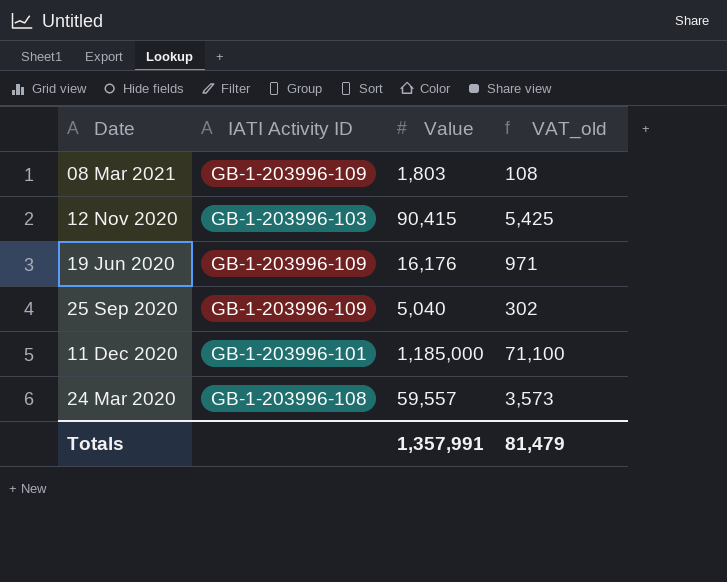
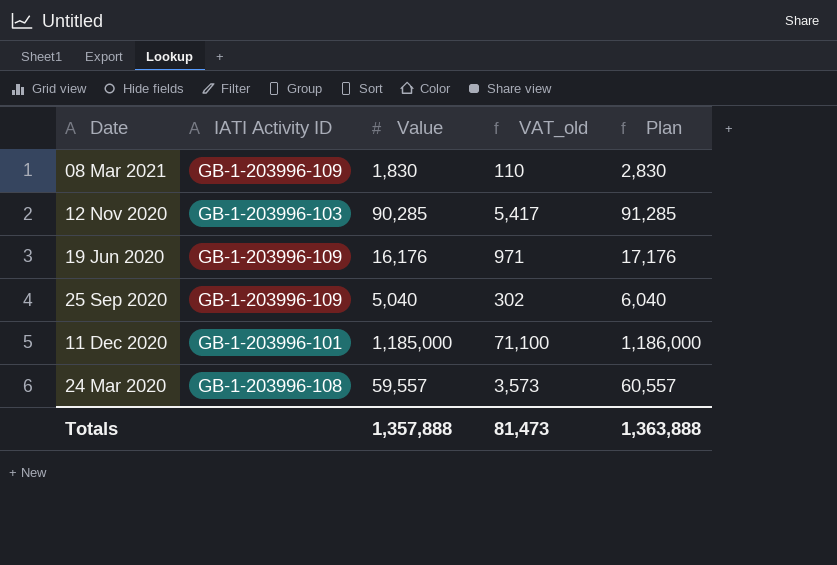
column Plan | formula: none -> [Value] + 1000
08 Mar 2021 | Value: 1,803 -> 1,830
08 Mar 2021 | VAT_old: 108 -> 110
12 Nov 2020 | Value: 90,415 -> 90,285
12 Nov 2020 | VAT_old: 5,425 -> 5,417
Totals | Value: 1,357,991 -> 1,357,888
Totals | VAT_old: 81,479 -> 81,473

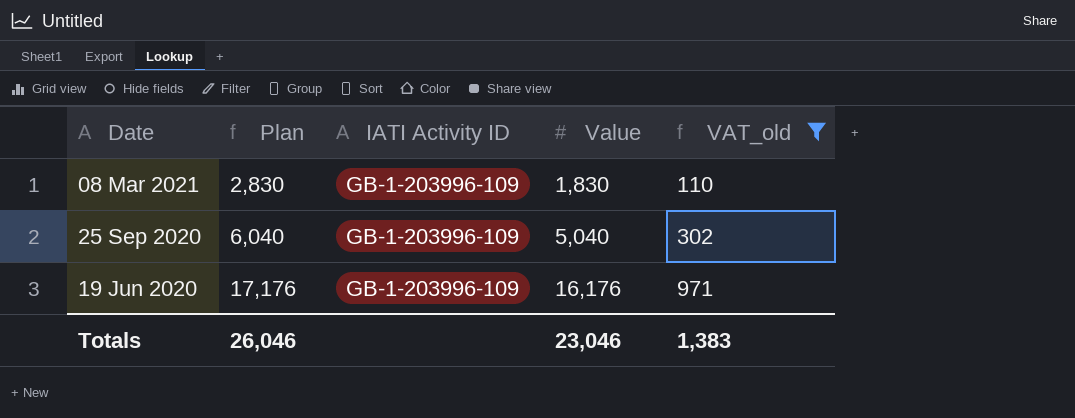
filter: none -> VAT_old <= 971
row order: none -> Date descending
column Plan | position: 5 -> 2
Totals | Plan: 1,363,888 -> 26,046
Totals | Value: 1,357,888 -> 23,046
Totals | VAT_old: 81,473 -> 1,383

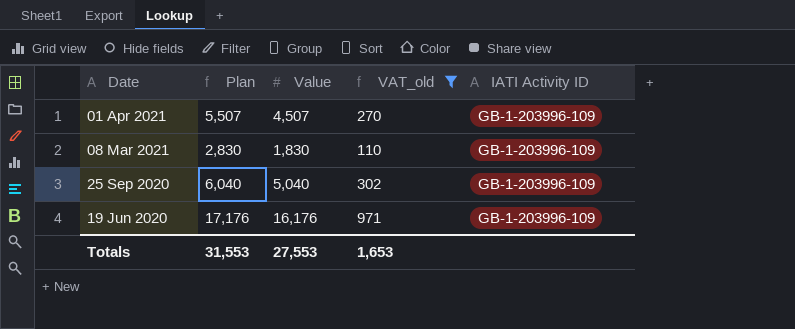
column IATI Activity ID | position: 3 -> 5
row 01 Apr 2021: none -> 5,507 | 4,507 | 270 | GB-1-203996-109
Totals | Plan: 26,046 -> 31,553
Totals | Value: 23,046 -> 27,553
Totals | VAT_old: 1,383 -> 1,653

